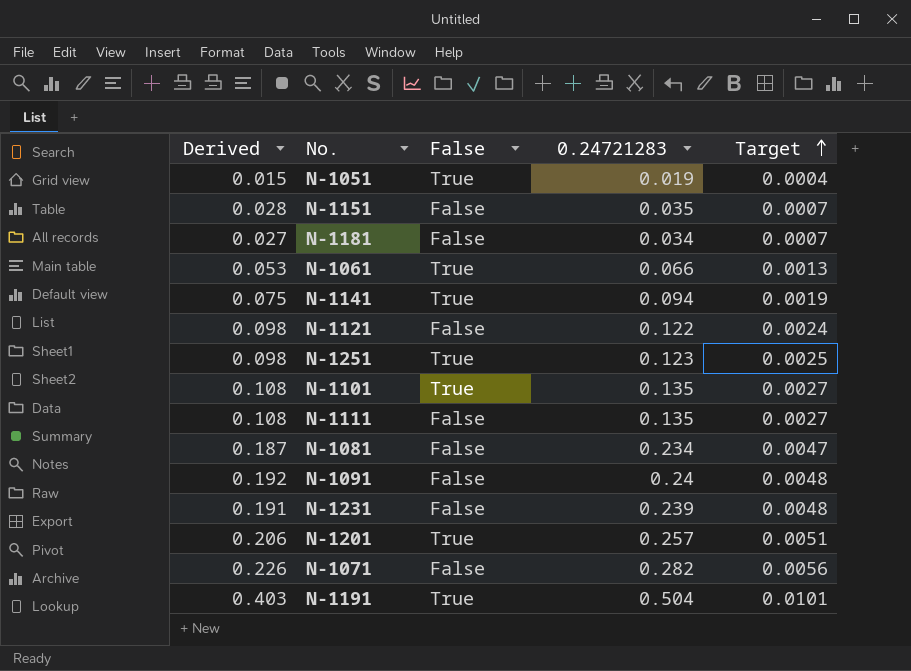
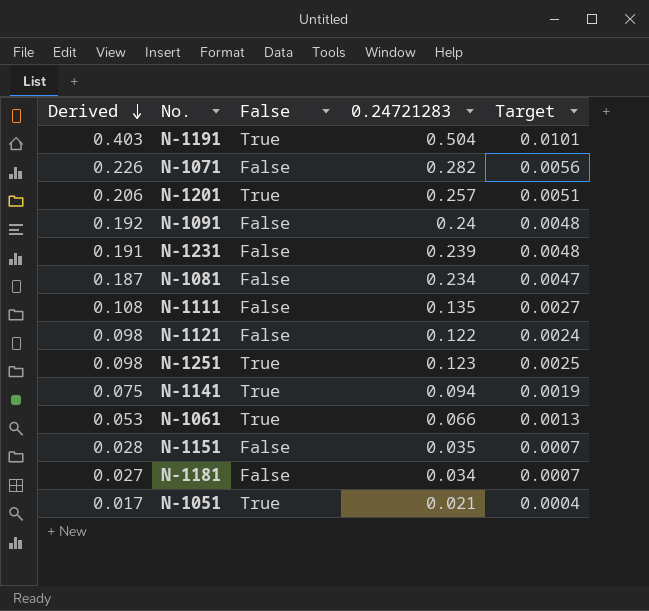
row order: Target ascending -> Derived descending
row N-1101: 0.108 | True | 0.135 | 0.0027 -> none
N-1051 | Derived: 0.015 -> 0.017
N-1051 | 0.24721283: 0.019 -> 0.021

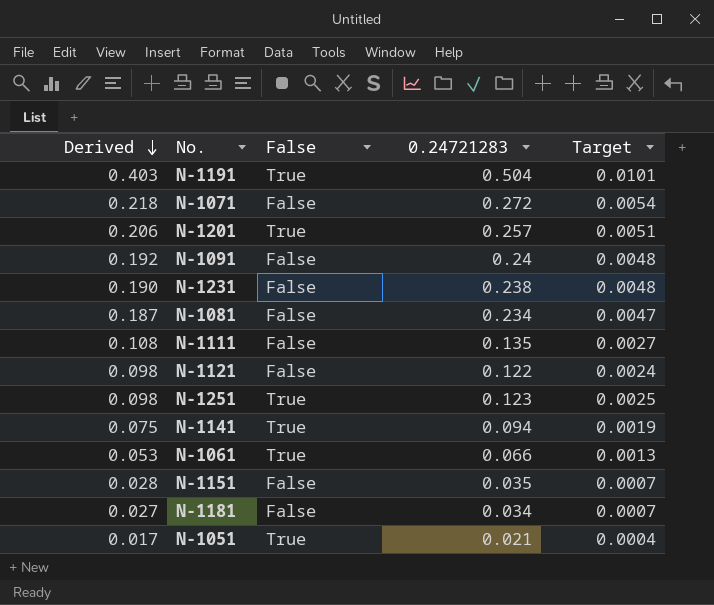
N-1071 | Derived: 0.226 -> 0.218
N-1071 | 0.24721283: 0.282 -> 0.272
N-1071 | Target: 0.0056 -> 0.0054
N-1231 | Derived: 0.191 -> 0.190
N-1231 | 0.24721283: 0.239 -> 0.238

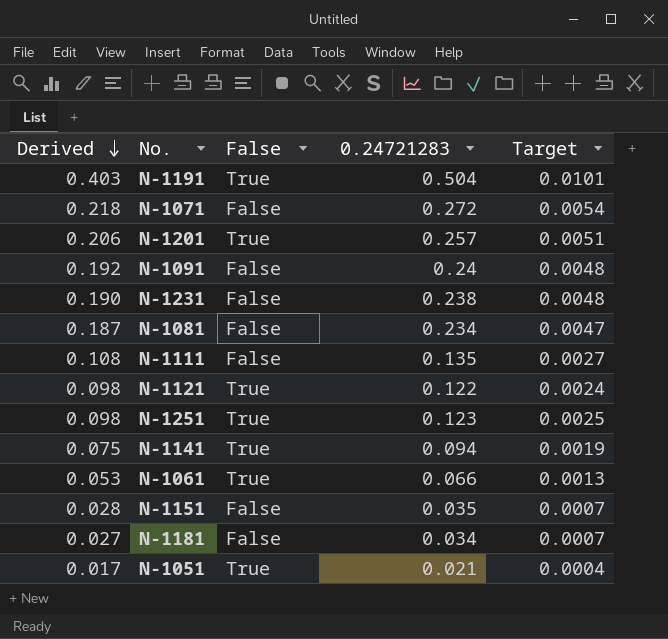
N-1121 | False: False -> True

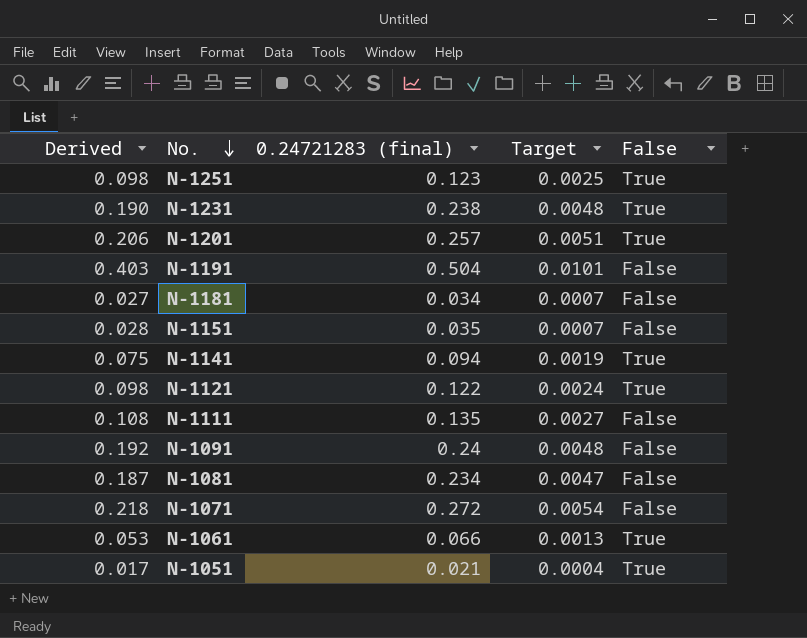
row order: Derived descending -> No. descending
column name: 0.24721283 -> 0.24721283 (final)
column False | position: 3 -> 5
N-1231 | False: False -> True
N-1191 | False: True -> False

